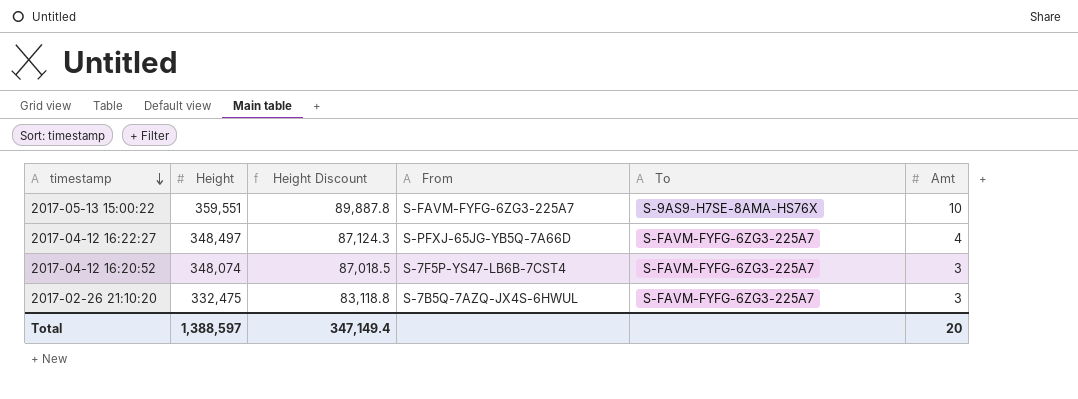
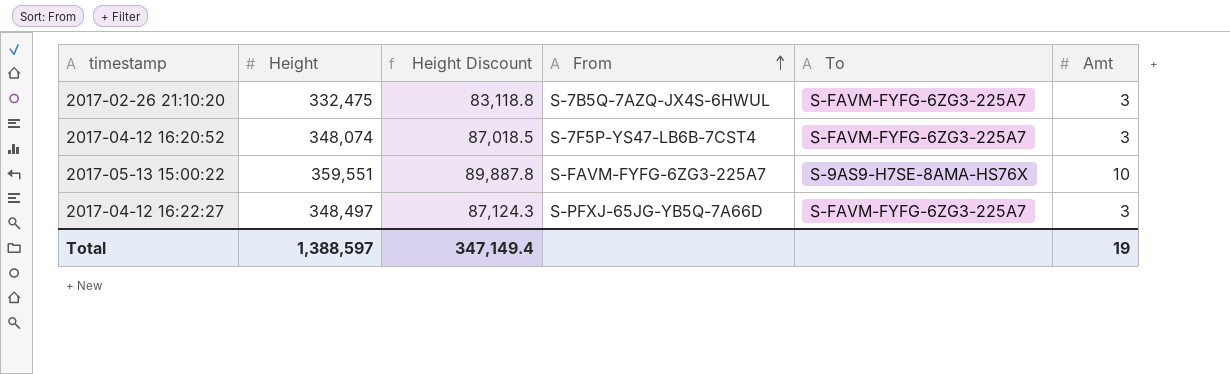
row order: timestamp descending -> From ascending
2017-04-12 16:22:27 | Amt: 4 -> 3
Total | Amt: 20 -> 19

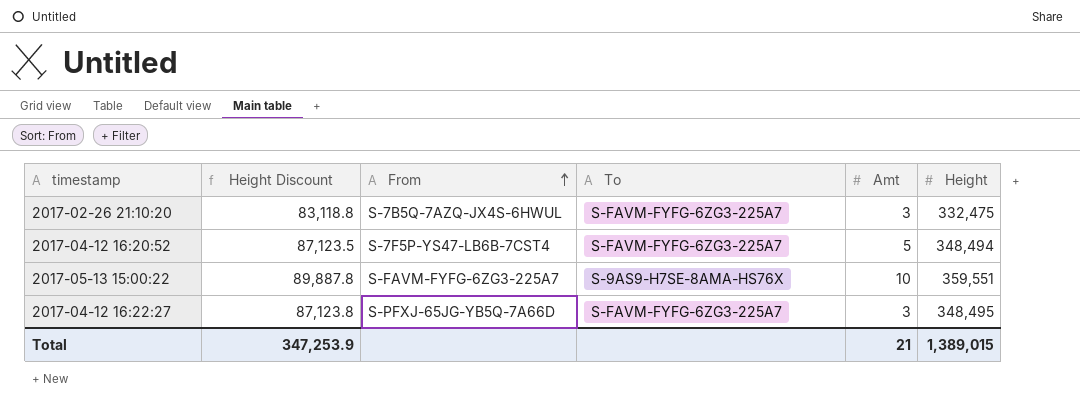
column Height | position: 2 -> 6
2017-04-12 16:20:52 | Height Discount: 87,018.5 -> 87,123.5
2017-04-12 16:20:52 | Amt: 3 -> 5
2017-04-12 16:20:52 | Height: 348,074 -> 348,494
2017-04-12 16:22:27 | Height Discount: 87,124.3 -> 87,123.8
2017-04-12 16:22:27 | Height: 348,497 -> 348,495
Total | Height Discount: 347,149.4 -> 347,253.9
Total | Amt: 19 -> 21
Total | Height: 1,388,597 -> 1,389,015

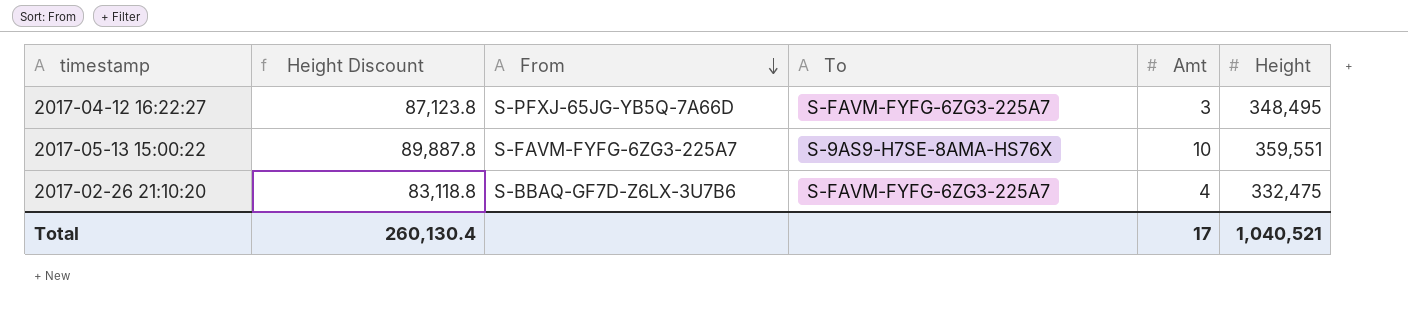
row order: From ascending -> From descending
row 2017-04-12 16:20:52: 87,123.5 | S-7F5P-YS47-LB6B-7CST4 | S-FAVM-FYFG-6ZG3-225A7 | 5 | 348,494 -> none
2017-02-26 21:10:20 | From: S-7B5Q-7AZQ-JX4S-6HWUL -> S-BBAQ-GF7D-Z6LX-3U7B6
2017-02-26 21:10:20 | Amt: 3 -> 4
Total | Height Discount: 347,253.9 -> 260,130.4
Total | Amt: 21 -> 17
Total | Height: 1,389,015 -> 1,040,521

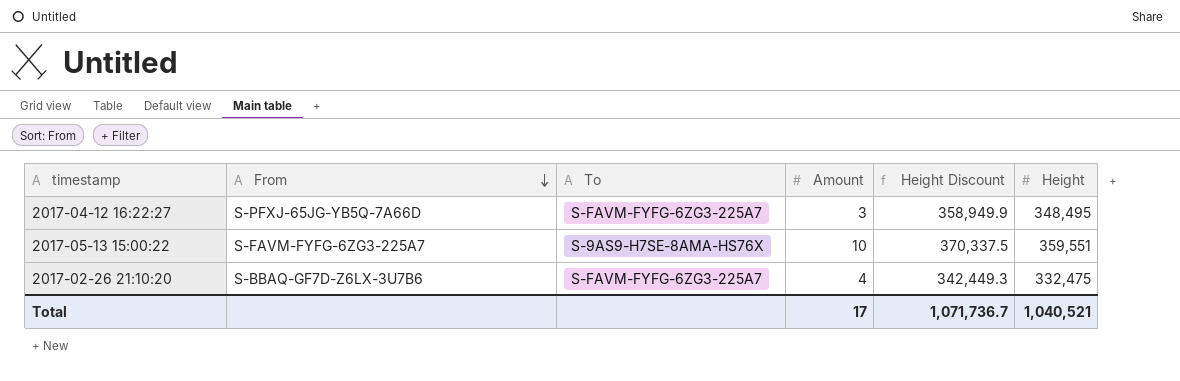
column name: Amt -> Amount
column Height Discount | formula: [Height] * 0.25 -> [Height] * 1.03
column Height Discount | position: 2 -> 5
Total | Height Discount: 260,130.4 -> 1,071,736.7

